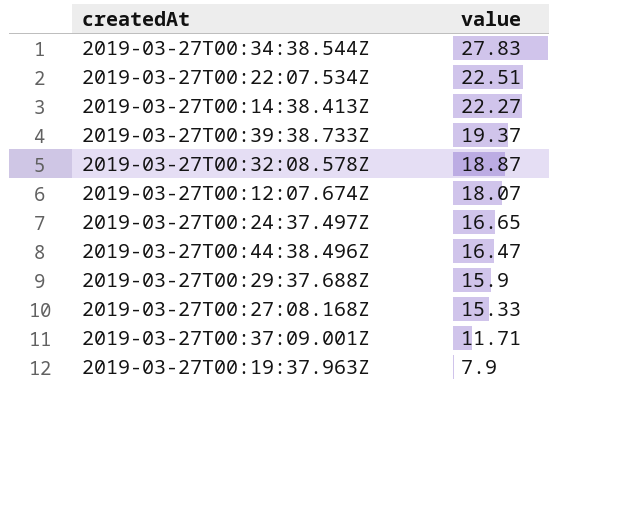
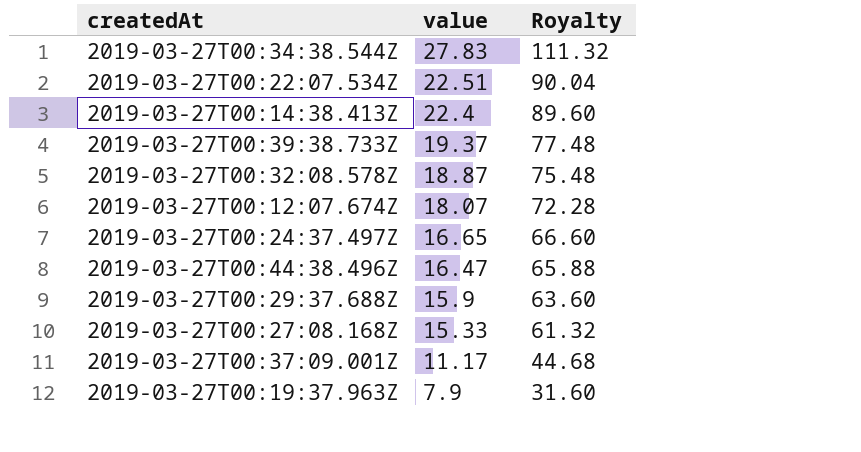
column Royalty | formula: none -> [value] * 4
2019-03-27T00:14:38.413Z | value: 22.27 -> 22.4
2019-03-27T00:37:09.001Z | value: 11.71 -> 11.17

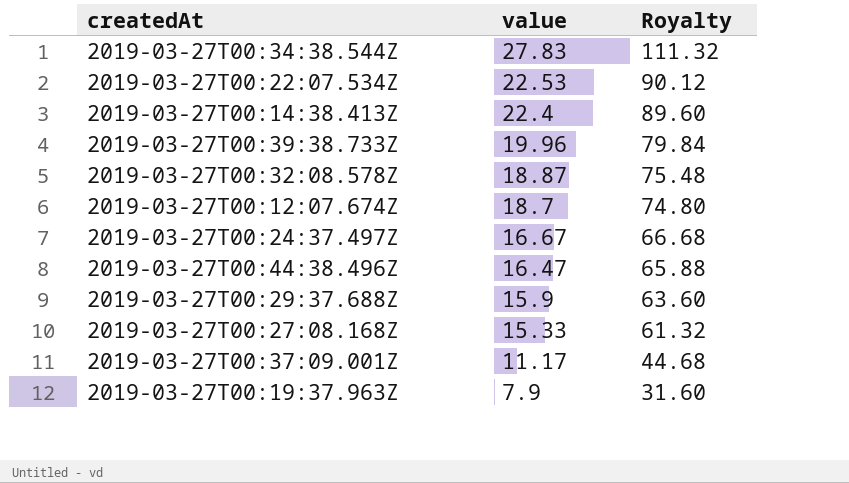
2019-03-27T00:22:07.534Z | value: 22.51 -> 22.53
2019-03-27T00:22:07.534Z | Royalty: 90.04 -> 90.12
2019-03-27T00:39:38.733Z | value: 19.37 -> 19.96
2019-03-27T00:39:38.733Z | Royalty: 77.48 -> 79.84
2019-03-27T00:12:07.674Z | value: 18.07 -> 18.7
2019-03-27T00:12:07.674Z | Royalty: 72.28 -> 74.80
2019-03-27T00:24:37.497Z | value: 16.65 -> 16.67
2019-03-27T00:24:37.497Z | Royalty: 66.60 -> 66.68

